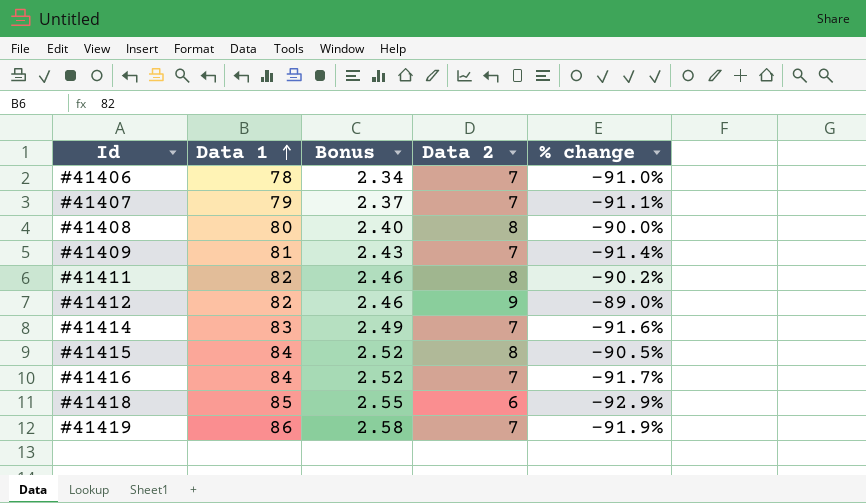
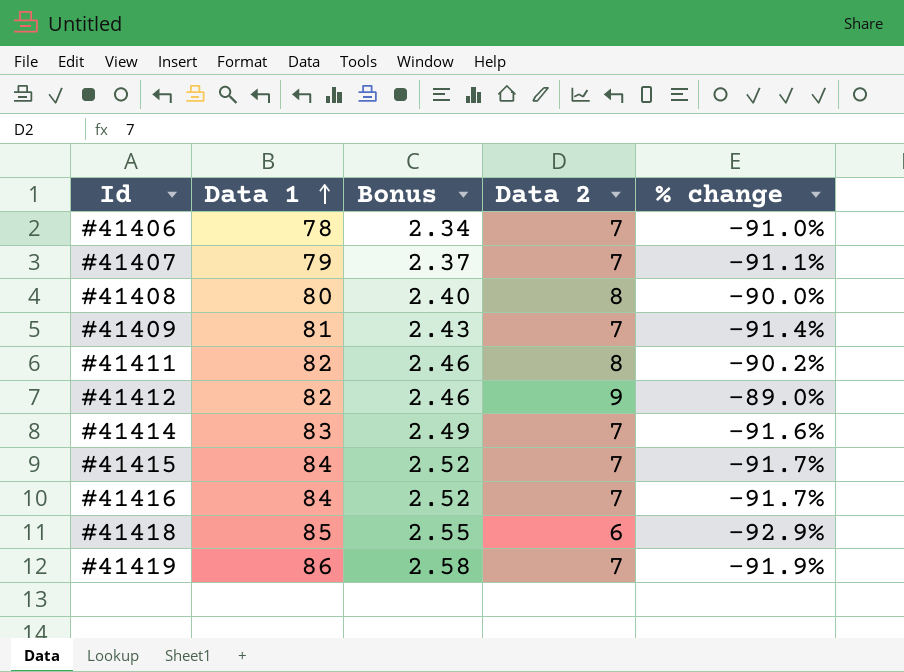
#41415 | Data 2: 8 -> 7
#41415 | % change: -90.5% -> -91.7%

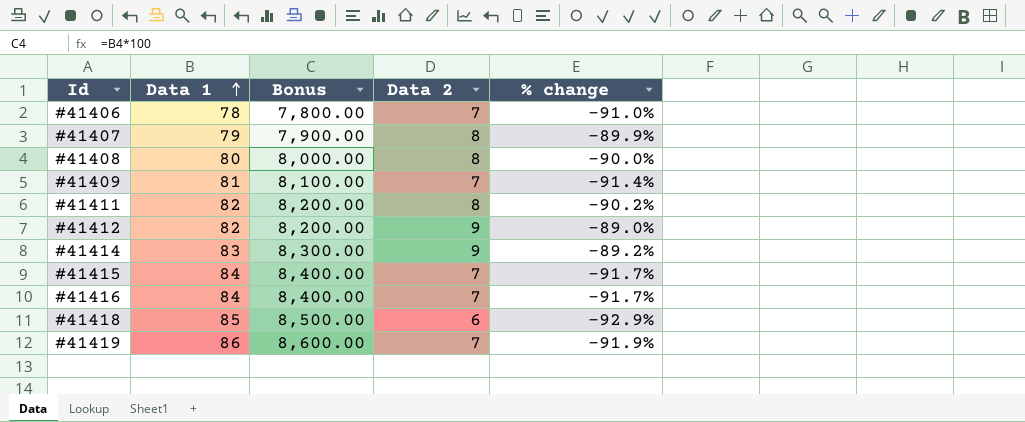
column Bonus | formula: [Data 1] * 0.03 -> [Data 1] * 100
#41407 | Data 2: 7 -> 8
#41407 | % change: -91.1% -> -89.9%
#41414 | Data 2: 7 -> 9
#41414 | % change: -91.6% -> -89.2%

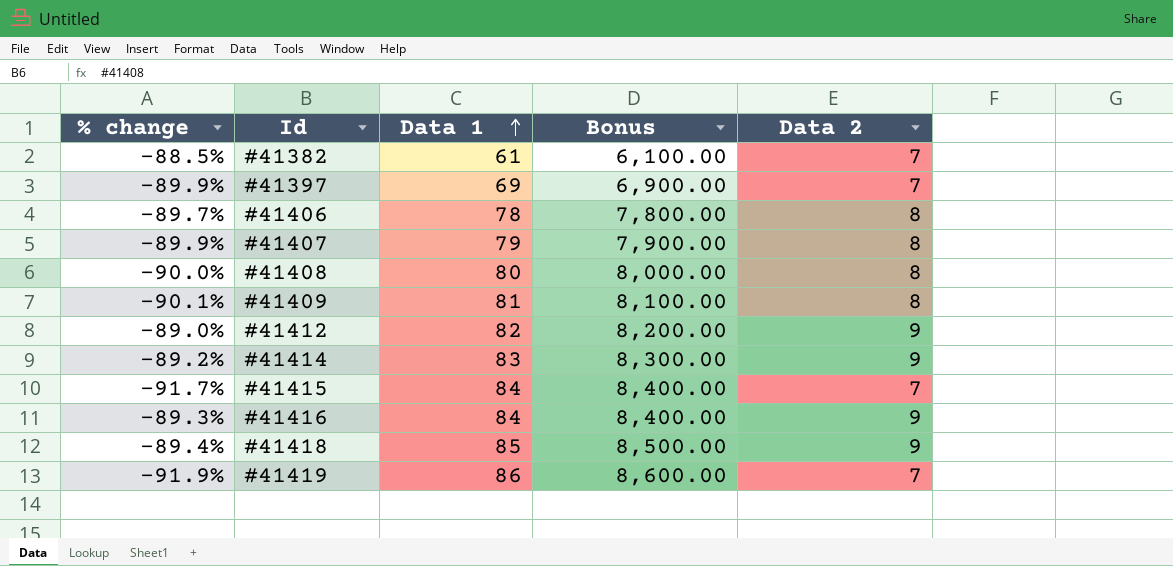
column % change | position: 5 -> 1
row #41411: 82 | 8,200.00 | 8 | -90.2% -> none
row #41382: none -> -88.5% | 61 | 6,100.00 | 7
row #41397: none -> -89.9% | 69 | 6,900.00 | 7
#41406 | % change: -91.0% -> -89.7%
#41406 | Data 2: 7 -> 8
#41409 | % change: -91.4% -> -90.1%
#41409 | Data 2: 7 -> 8
#41416 | % change: -91.7% -> -89.3%
#41416 | Data 2: 7 -> 9
#41418 | % change: -92.9% -> -89.4%
#41418 | Data 2: 6 -> 9

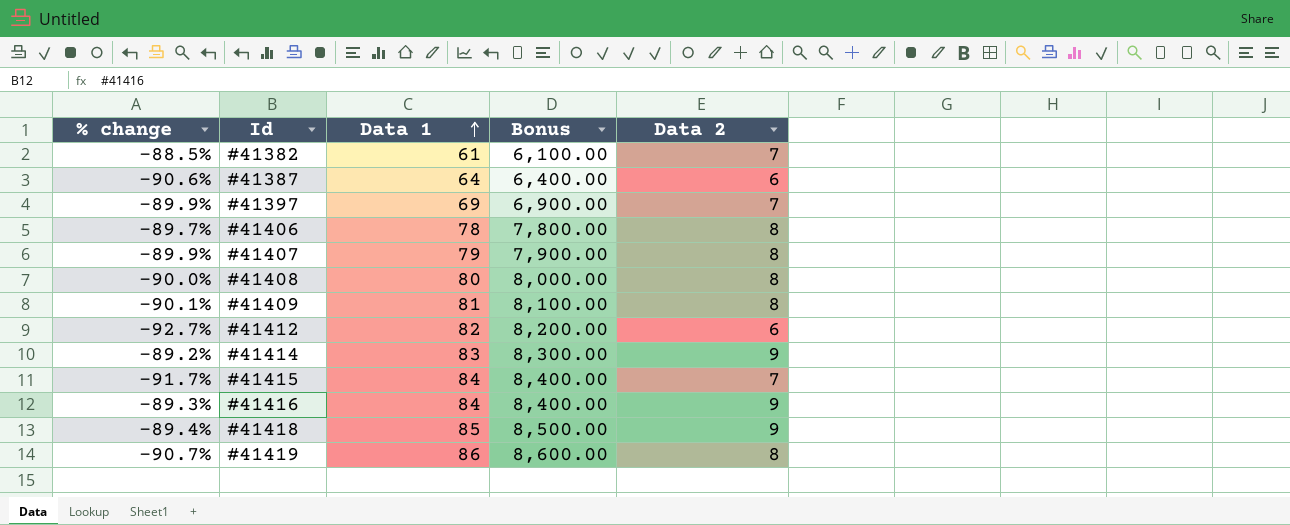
row #41387: none -> -90.6% | 64 | 6,400.00 | 6
#41412 | % change: -89.0% -> -92.7%
#41412 | Data 2: 9 -> 6
#41419 | % change: -91.9% -> -90.7%
#41419 | Data 2: 7 -> 8

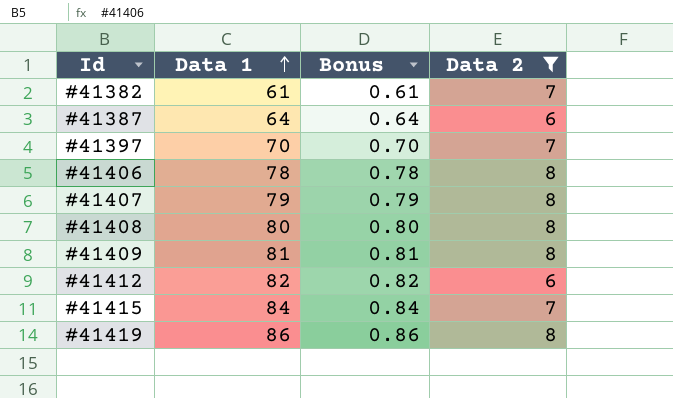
filter: none -> Data 2 != 9
column % change | formula: ([Data 2] - [Data 1]) / [Data 1] -> none
column Bonus | formula: [Data 1] * 100 -> [Data 1] * 0.01
#41397 | Data 1: 69 -> 70

